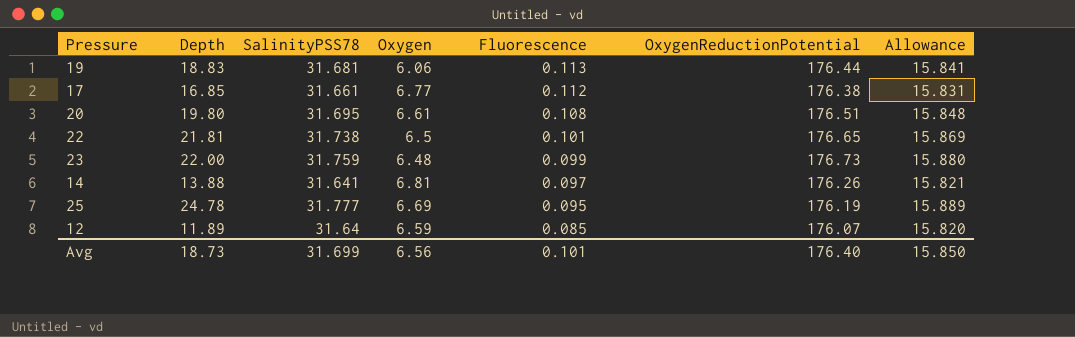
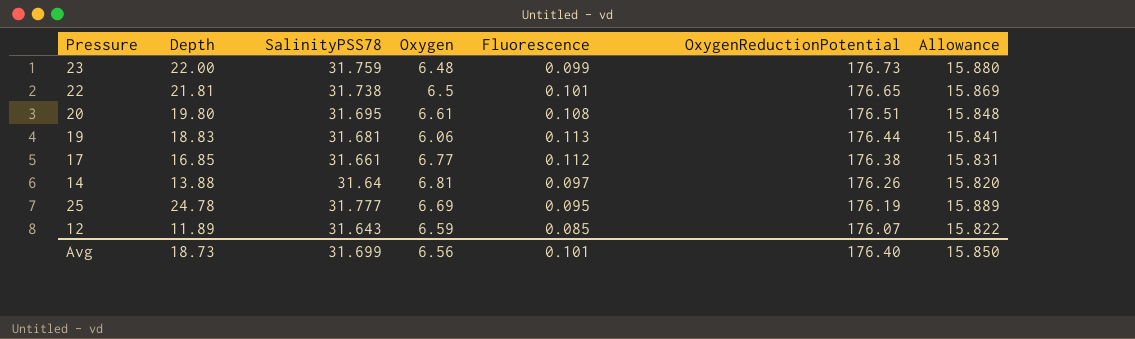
row order: Fluorescence descending -> OxygenReductionPotential descending
14 | SalinityPSS78: 31.641 -> 31.64
14 | Allowance: 15.821 -> 15.820
12 | SalinityPSS78: 31.64 -> 31.643
12 | Allowance: 15.820 -> 15.822

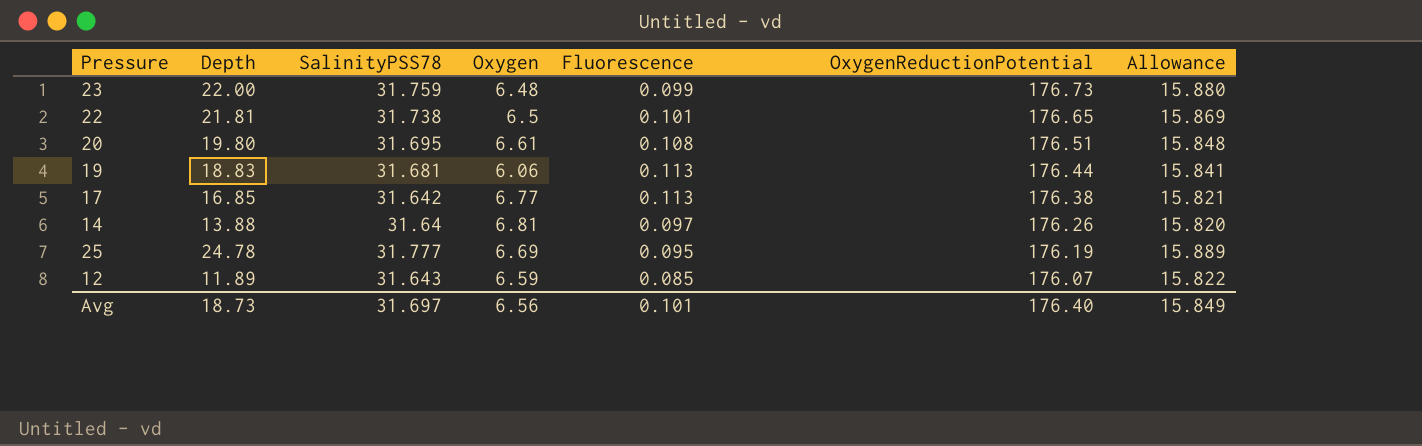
17 | SalinityPSS78: 31.661 -> 31.642
17 | Fluorescence: 0.112 -> 0.113
17 | Allowance: 15.831 -> 15.821
Avg | SalinityPSS78: 31.699 -> 31.697
Avg | Allowance: 15.850 -> 15.849

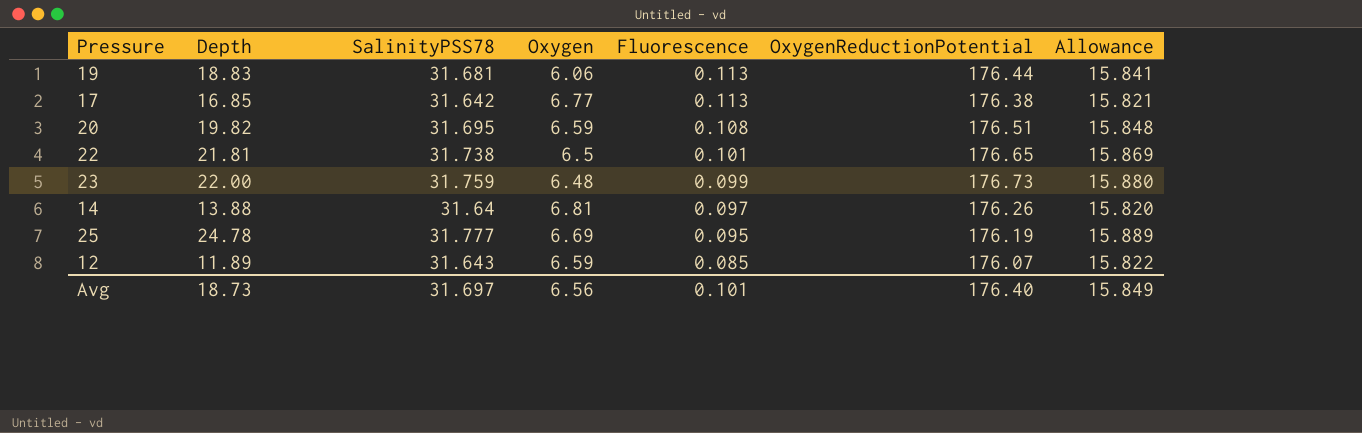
row order: OxygenReductionPotential descending -> Fluorescence descending
20 | Depth: 19.80 -> 19.82
20 | Oxygen: 6.61 -> 6.59

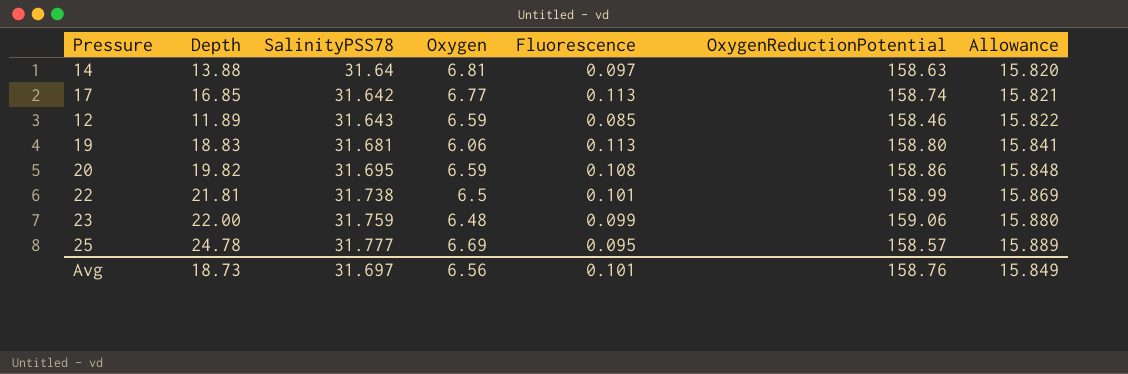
row order: Fluorescence descending -> SalinityPSS78 ascending
14 | OxygenReductionPotential: 176.26 -> 158.63
17 | OxygenReductionPotential: 176.38 -> 158.74
12 | OxygenReductionPotential: 176.07 -> 158.46
19 | OxygenReductionPotential: 176.44 -> 158.80
20 | OxygenReductionPotential: 176.51 -> 158.86
22 | OxygenReductionPotential: 176.65 -> 158.99
23 | OxygenReductionPotential: 176.73 -> 159.06
25 | OxygenReductionPotential: 176.19 -> 158.57
Avg | OxygenReductionPotential: 176.40 -> 158.76

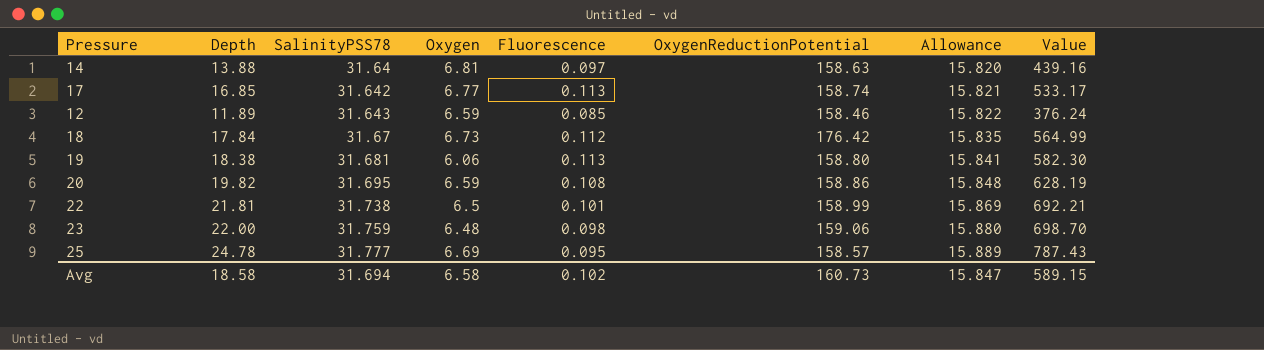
column Value | formula: none -> [Depth] * [SalinityPSS78]
row 18: none -> 17.84 | 31.67 | 6.73 | 0.112 | 176.42 | 15.835 | 564.99
19 | Depth: 18.83 -> 18.38
23 | Fluorescence: 0.099 -> 0.098
Avg | Depth: 18.73 -> 18.58
Avg | SalinityPSS78: 31.697 -> 31.694
Avg | Oxygen: 6.56 -> 6.58
Avg | Fluorescence: 0.101 -> 0.102
Avg | OxygenReductionPotential: 158.76 -> 160.73
Avg | Allowance: 15.849 -> 15.847

